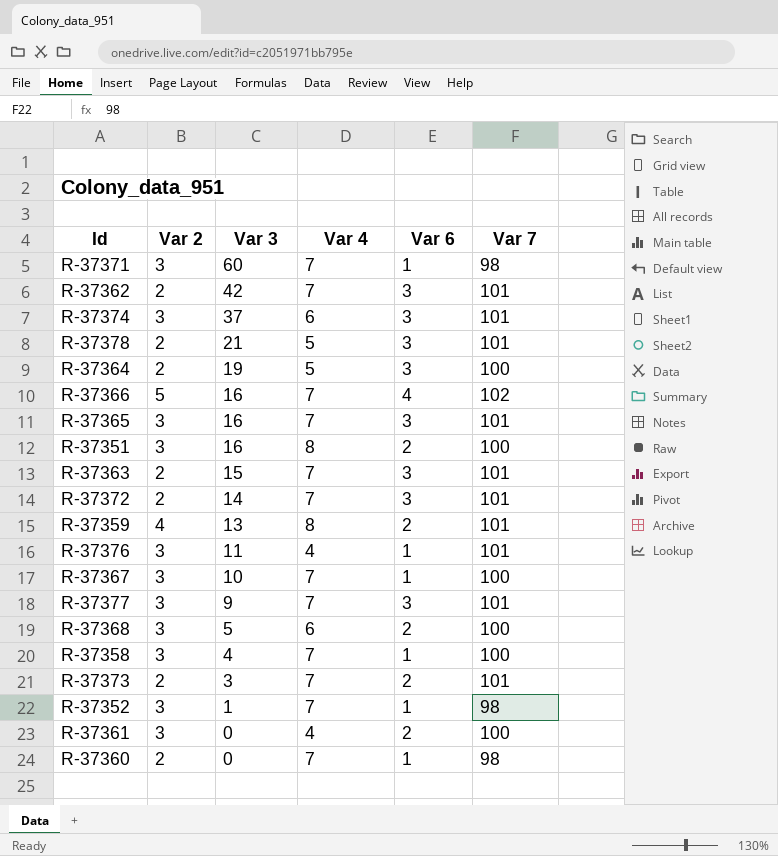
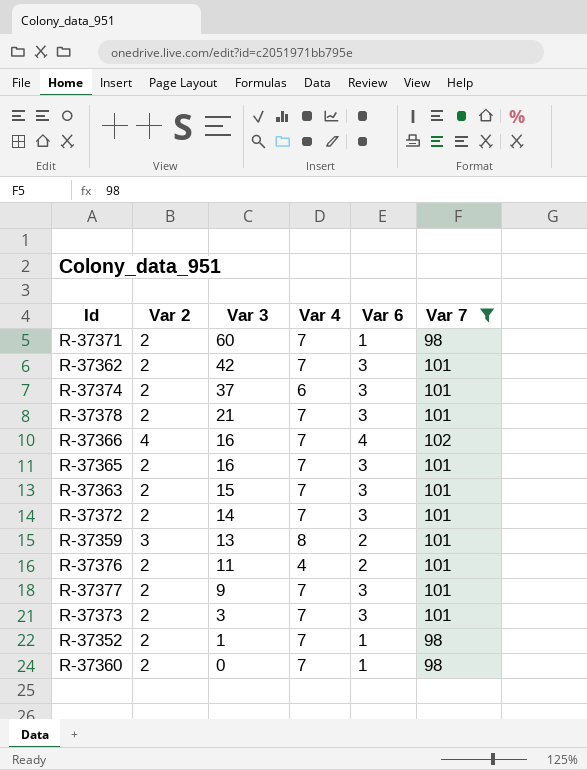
filter: none -> Var 7 != 100
R-37371 | Var 2: 3 -> 2
R-37374 | Var 2: 3 -> 2
R-37378 | Var 4: 5 -> 7
R-37366 | Var 2: 5 -> 4
R-37365 | Var 2: 3 -> 2
R-37359 | Var 2: 4 -> 3
R-37376 | Var 2: 3 -> 2
R-37376 | Var 6: 1 -> 2
R-37377 | Var 2: 3 -> 2
R-37373 | Var 6: 2 -> 3
R-37352 | Var 2: 3 -> 2

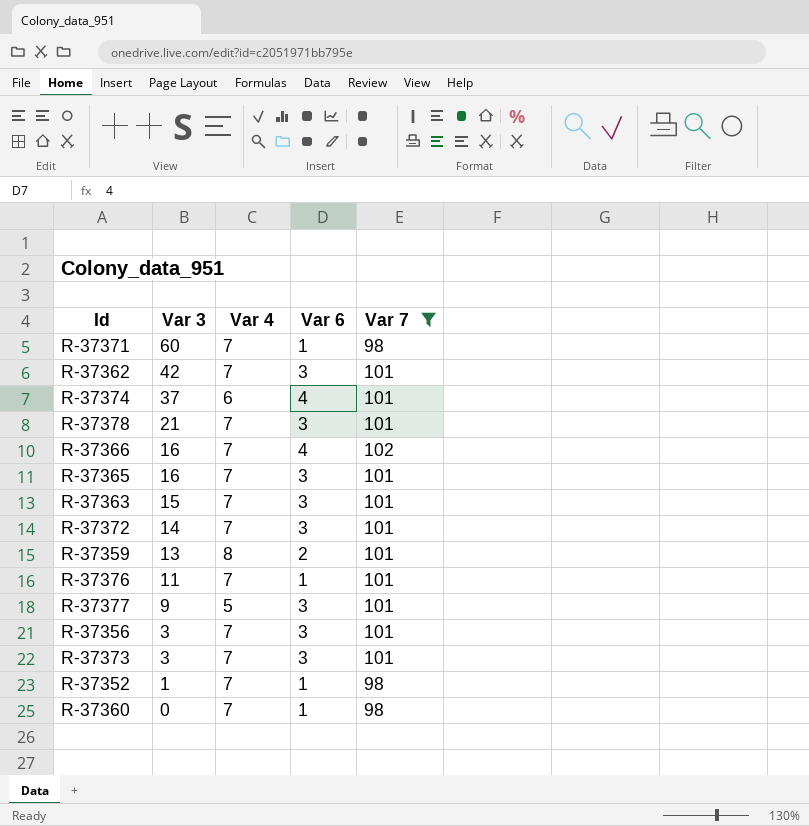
column Var 2 | position: 2 -> none
R-37374 | Var 6: 3 -> 4
R-37376 | Var 4: 4 -> 7
R-37376 | Var 6: 2 -> 1
R-37377 | Var 4: 7 -> 5
row R-37356: none -> 3 | 7 | 3 | 101

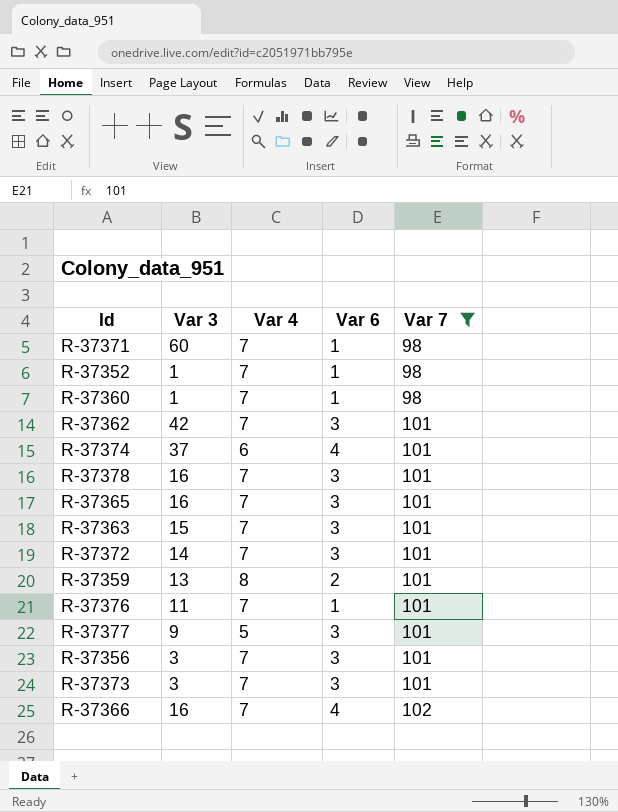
row order: Var 3 descending -> Var 7 ascending
R-37360 | Var 3: 0 -> 1
R-37378 | Var 3: 21 -> 16

